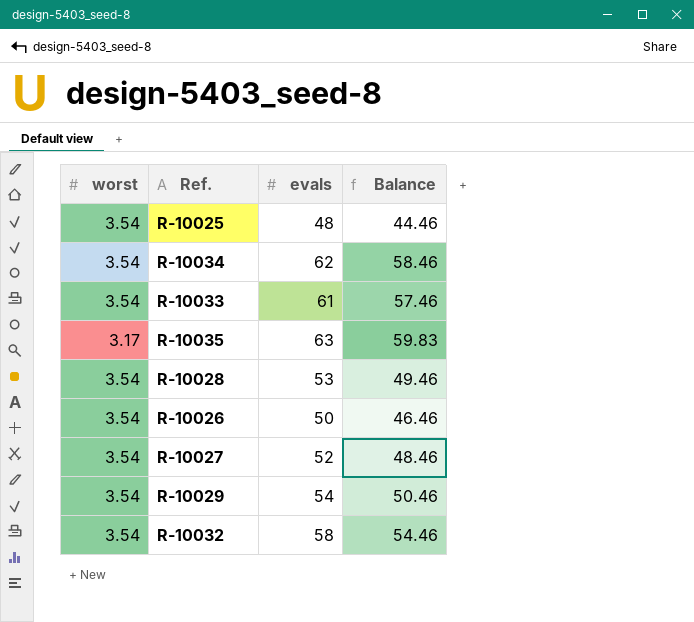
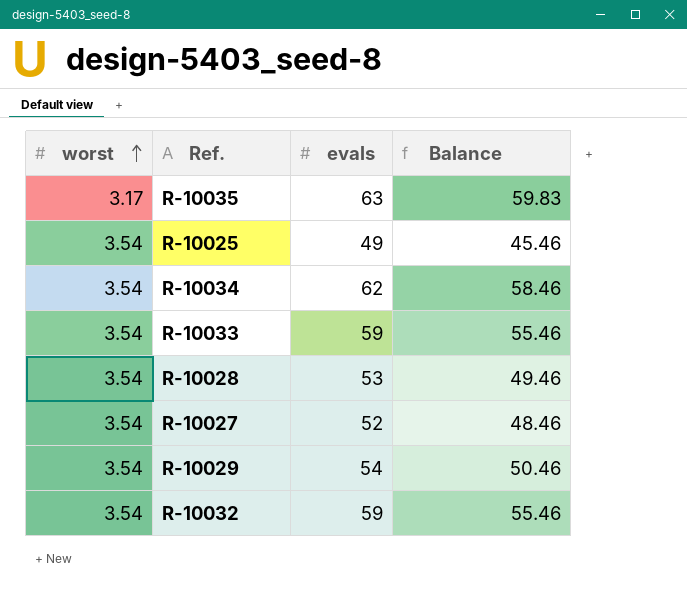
row order: none -> worst ascending
row R-10026: 3.54 | 50 | 46.46 -> none
R-10025 | evals: 48 -> 49
R-10025 | Balance: 44.46 -> 45.46
R-10033 | evals: 61 -> 59
R-10033 | Balance: 57.46 -> 55.46
R-10032 | evals: 58 -> 59
R-10032 | Balance: 54.46 -> 55.46

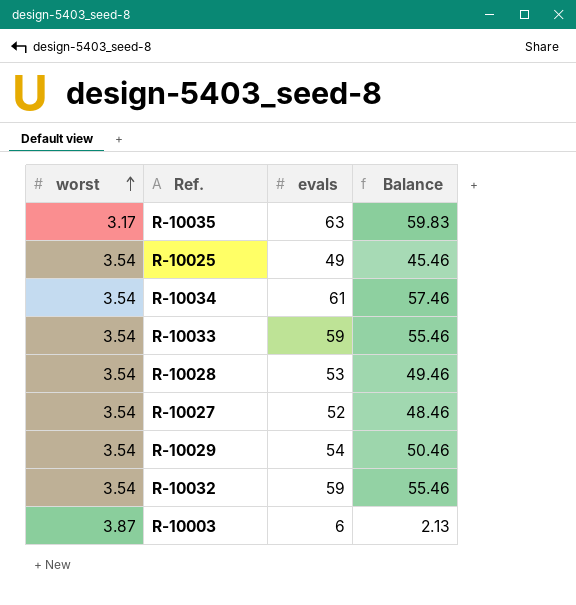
R-10034 | evals: 62 -> 61
R-10034 | Balance: 58.46 -> 57.46
row R-10003: none -> 3.87 | 6 | 2.13

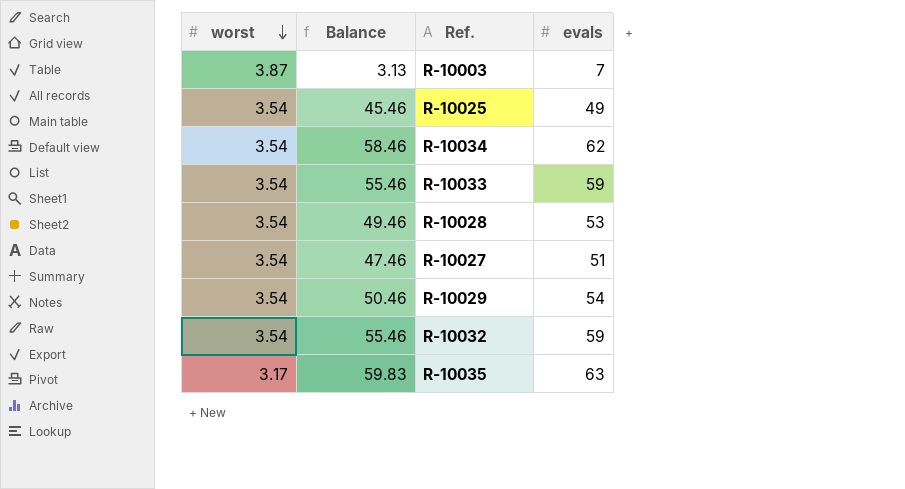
row order: worst ascending -> worst descending
column Balance | position: 4 -> 2
R-10003 | Balance: 2.13 -> 3.13
R-10003 | evals: 6 -> 7
R-10034 | Balance: 57.46 -> 58.46
R-10034 | evals: 61 -> 62
R-10027 | Balance: 48.46 -> 47.46
R-10027 | evals: 52 -> 51

